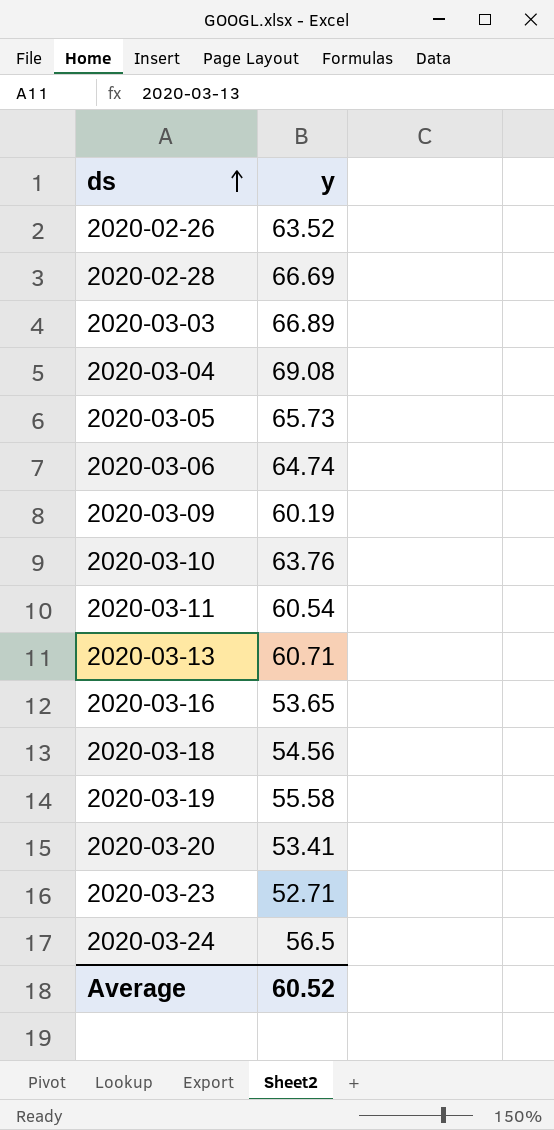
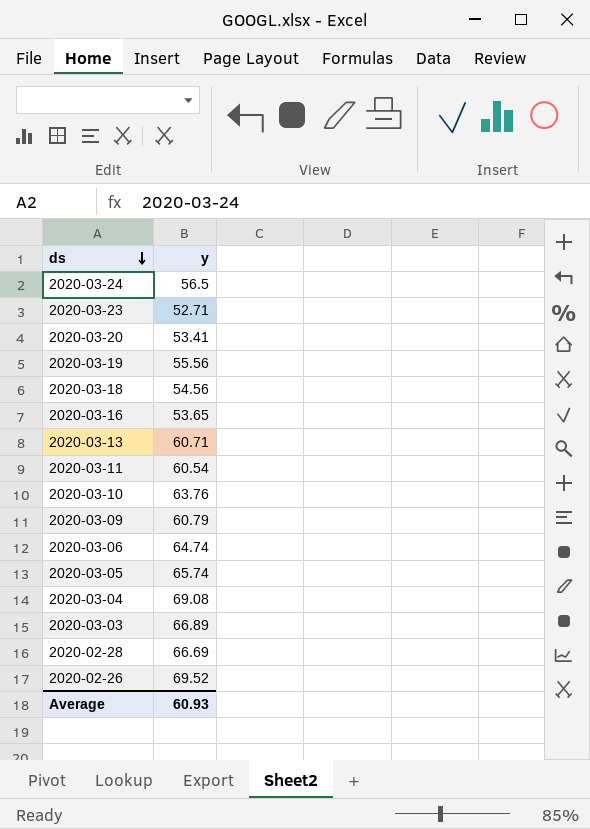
row order: ds ascending -> ds descending
2020-03-19 | y: 55.58 -> 55.56
2020-03-09 | y: 60.19 -> 60.79
2020-03-05 | y: 65.73 -> 65.74
2020-02-26 | y: 63.52 -> 69.52
Average | y: 60.52 -> 60.93

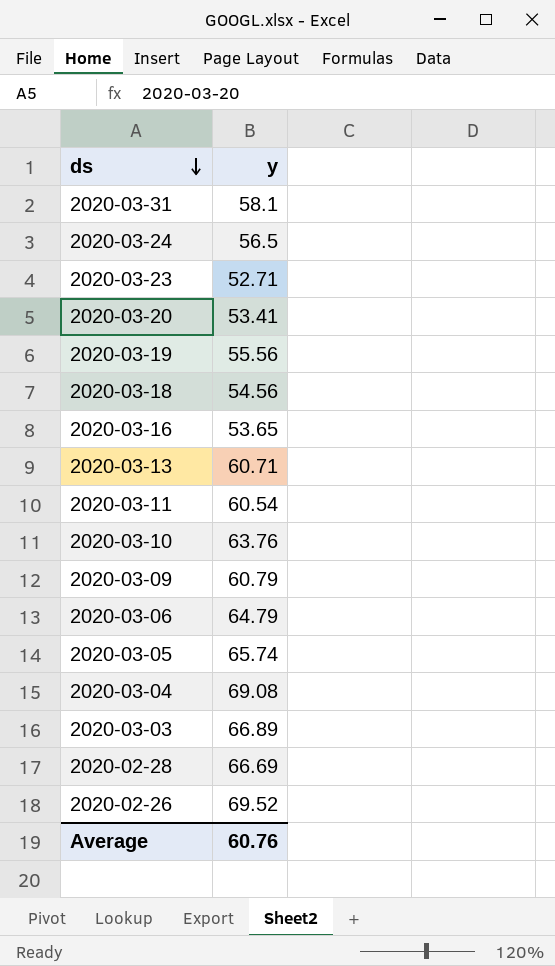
row 2020-03-31: none -> 58.1
2020-03-06 | y: 64.74 -> 64.79
Average | y: 60.93 -> 60.76

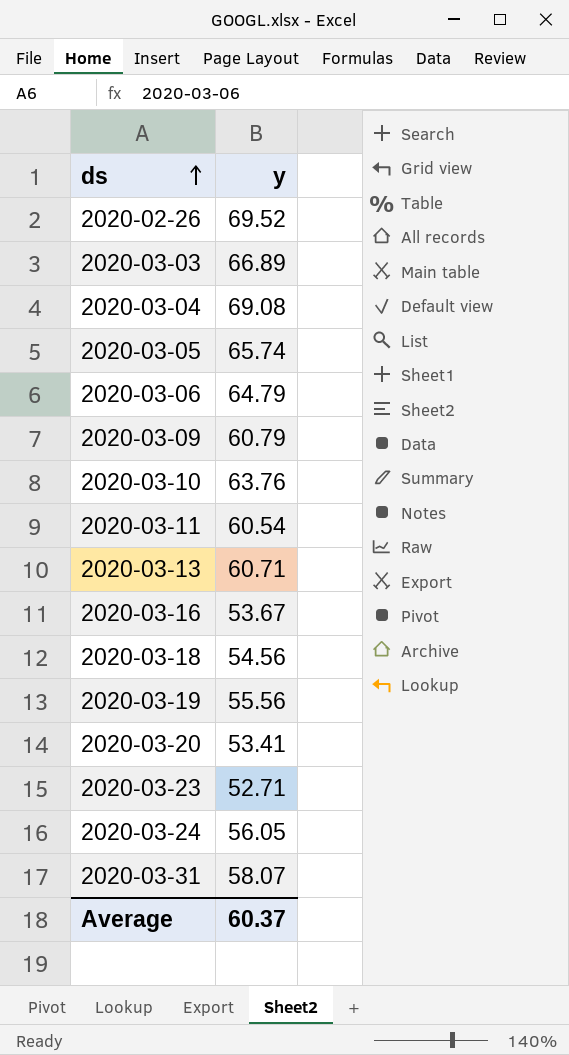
row order: ds descending -> ds ascending
row 2020-02-28: 66.69 -> none
2020-03-16 | y: 53.65 -> 53.67
2020-03-24 | y: 56.5 -> 56.05
2020-03-31 | y: 58.1 -> 58.07
Average | y: 60.76 -> 60.37

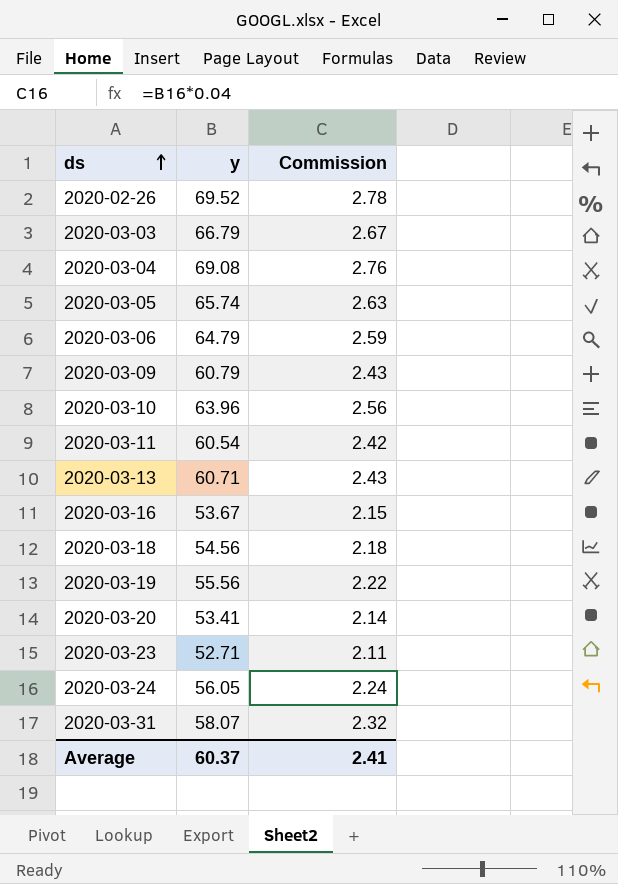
column Commission | formula: none -> [y] * 0.04
2020-03-03 | y: 66.89 -> 66.79
2020-03-10 | y: 63.76 -> 63.96

